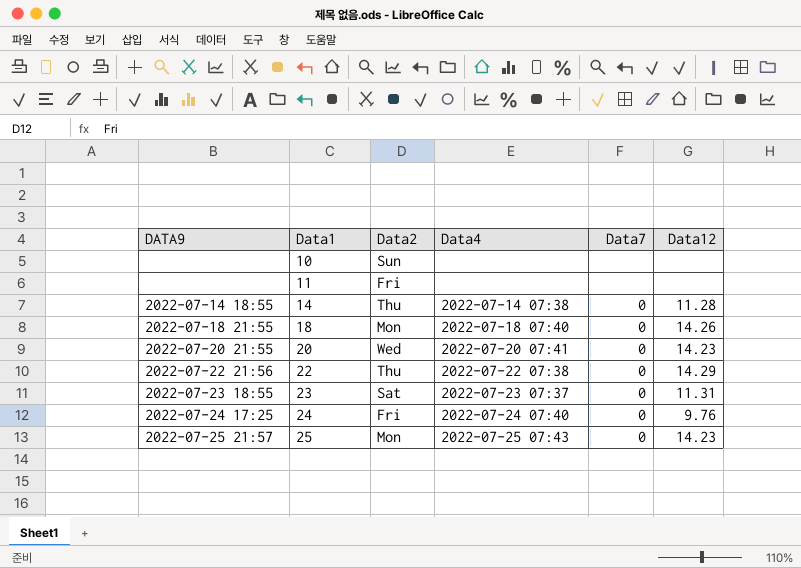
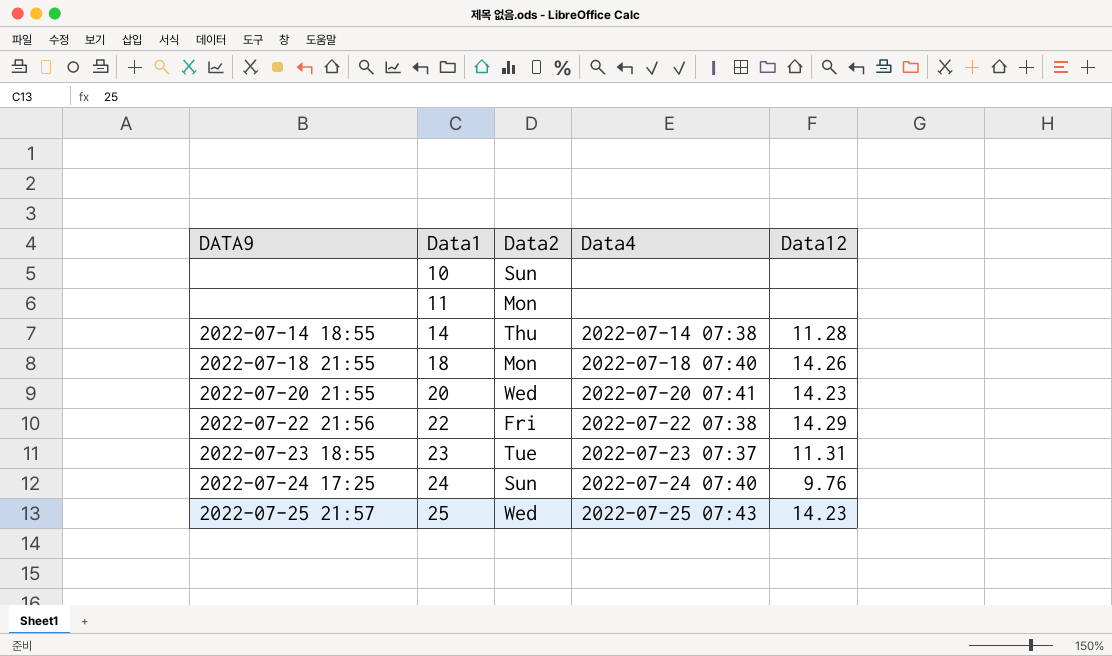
column Data7 | position: 5 -> none
11 | Data2: Fri -> Mon
22 | Data2: Thu -> Fri
23 | Data2: Sat -> Tue
24 | Data2: Fri -> Sun
25 | Data2: Mon -> Wed

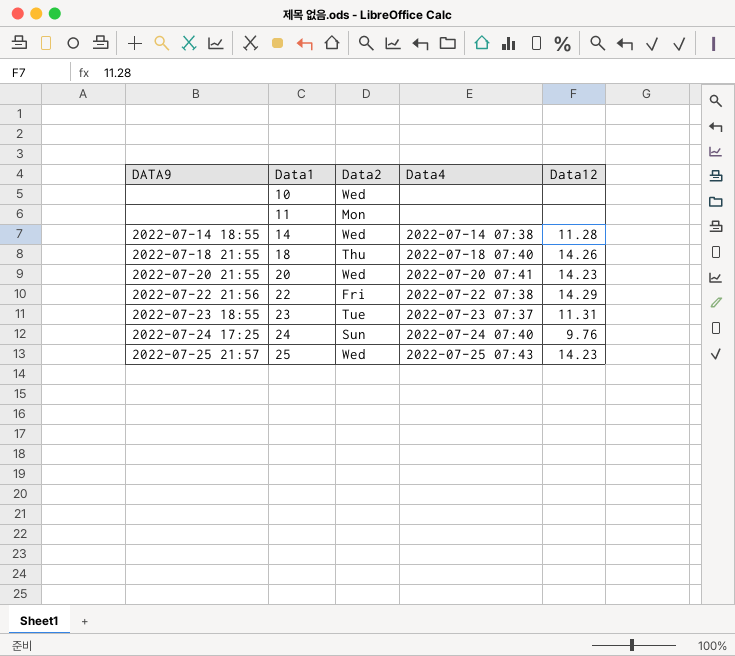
10 | Data2: Sun -> Wed
14 | Data2: Thu -> Wed
18 | Data2: Mon -> Thu

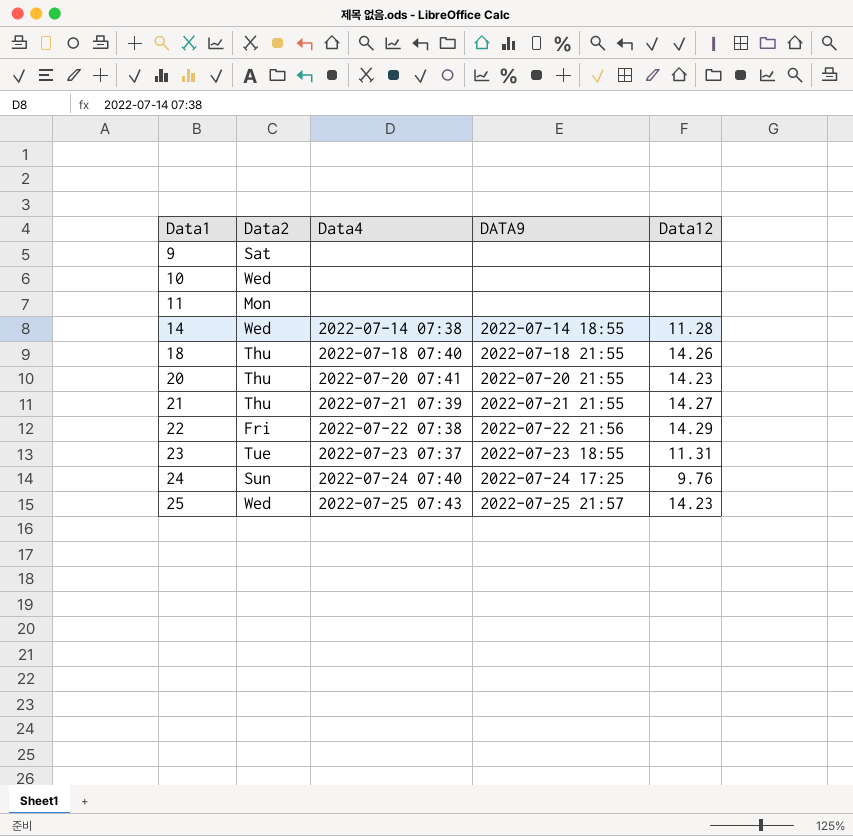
column DATA9 | position: 1 -> 4
row 9: none -> Sat | none | none | none
20 | Data2: Wed -> Thu
row 21: none -> Thu | 2022-07-21 07:39 | 2022-07-21 21:55 | 14.27

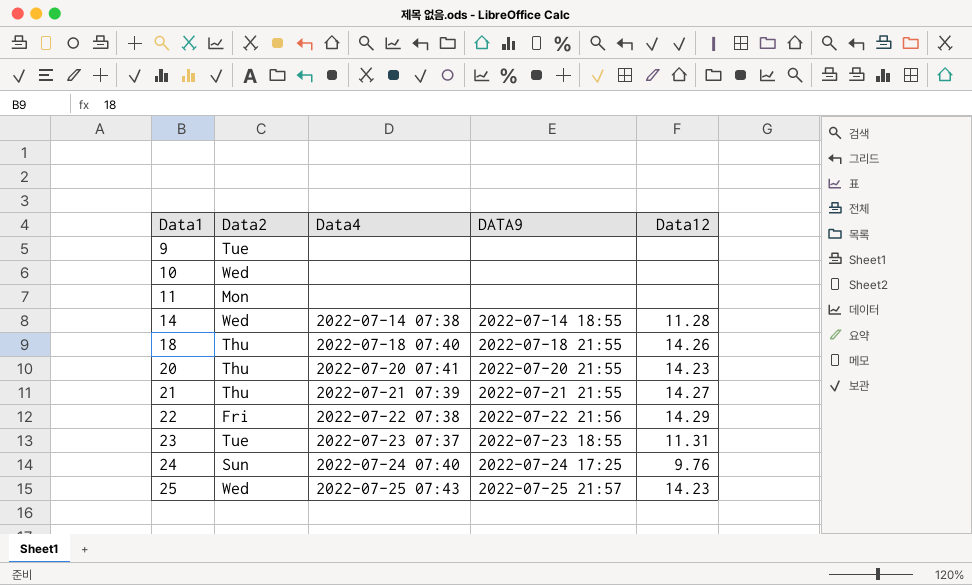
9 | Data2: Sat -> Tue

